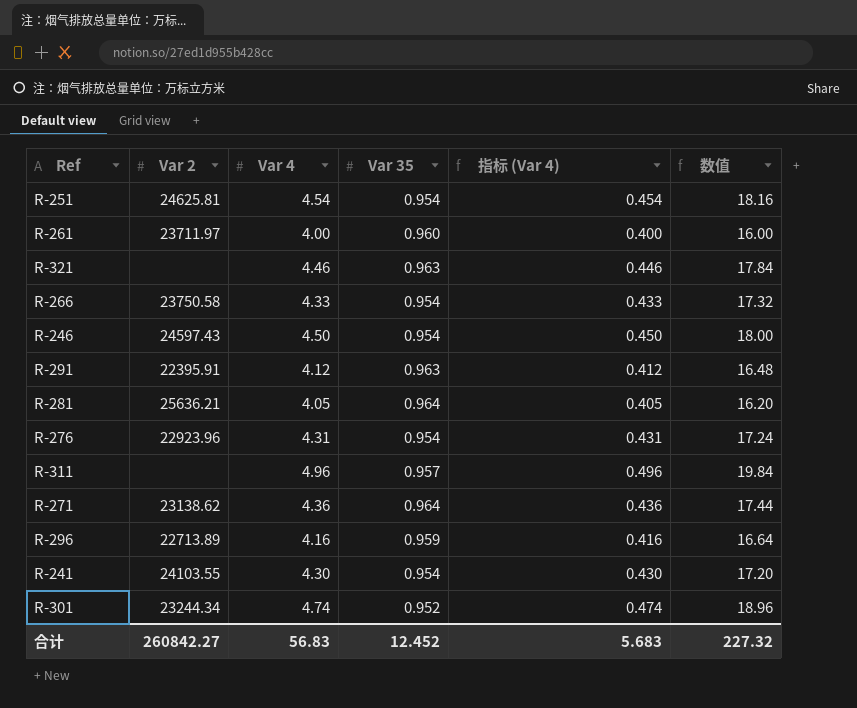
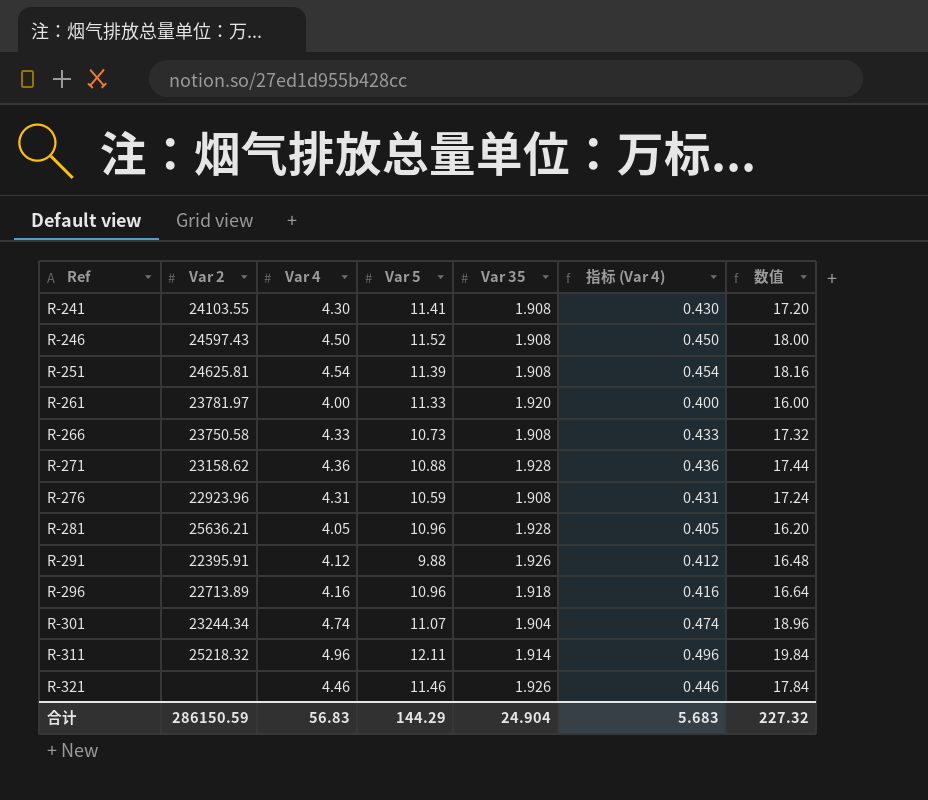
row order: none -> Ref ascending
column Var 5 | position: none -> 4
R-241 | Var 35: 0.954 -> 1.908
R-246 | Var 35: 0.954 -> 1.908
R-251 | Var 35: 0.954 -> 1.908
R-261 | Var 2: 23711.97 -> 23781.97
R-261 | Var 35: 0.960 -> 1.920
R-266 | Var 35: 0.954 -> 1.908
R-271 | Var 2: 23138.62 -> 23158.62
R-271 | Var 35: 0.964 -> 1.928
R-276 | Var 35: 0.954 -> 1.908
R-281 | Var 35: 0.964 -> 1.928
R-291 | Var 35: 0.963 -> 1.926
R-296 | Var 35: 0.959 -> 1.918
R-301 | Var 35: 0.952 -> 1.904
R-311 | Var 2: none -> 25218.32
R-311 | Var 35: 0.957 -> 1.914
R-321 | Var 35: 0.963 -> 1.926
合计 | Var 2: 260842.27 -> 286150.59
合计 | Var 35: 12.452 -> 24.904

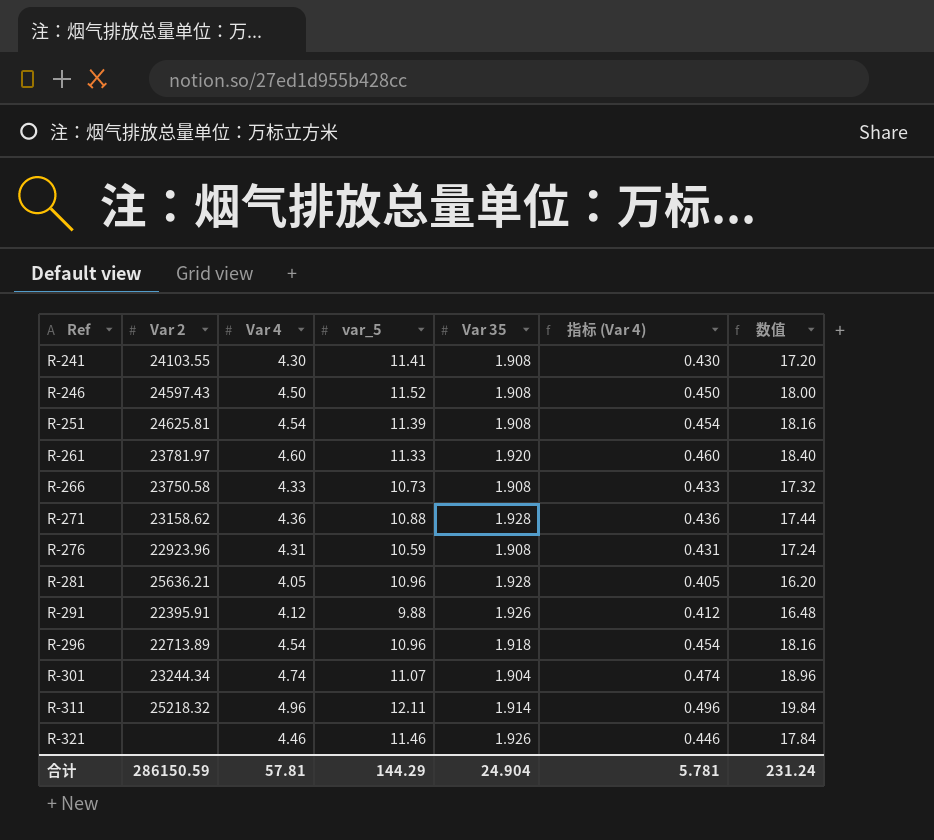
column name: Var 5 -> var_5
R-261 | Var 4: 4.00 -> 4.60
R-261 | 指标 (Var 4): 0.400 -> 0.460
R-261 | 数值: 16.00 -> 18.40
R-296 | Var 4: 4.16 -> 4.54
R-296 | 指标 (Var 4): 0.416 -> 0.454
R-296 | 数值: 16.64 -> 18.16
合计 | Var 4: 56.83 -> 57.81
合计 | 指标 (Var 4): 5.683 -> 5.781
合计 | 数值: 227.32 -> 231.24

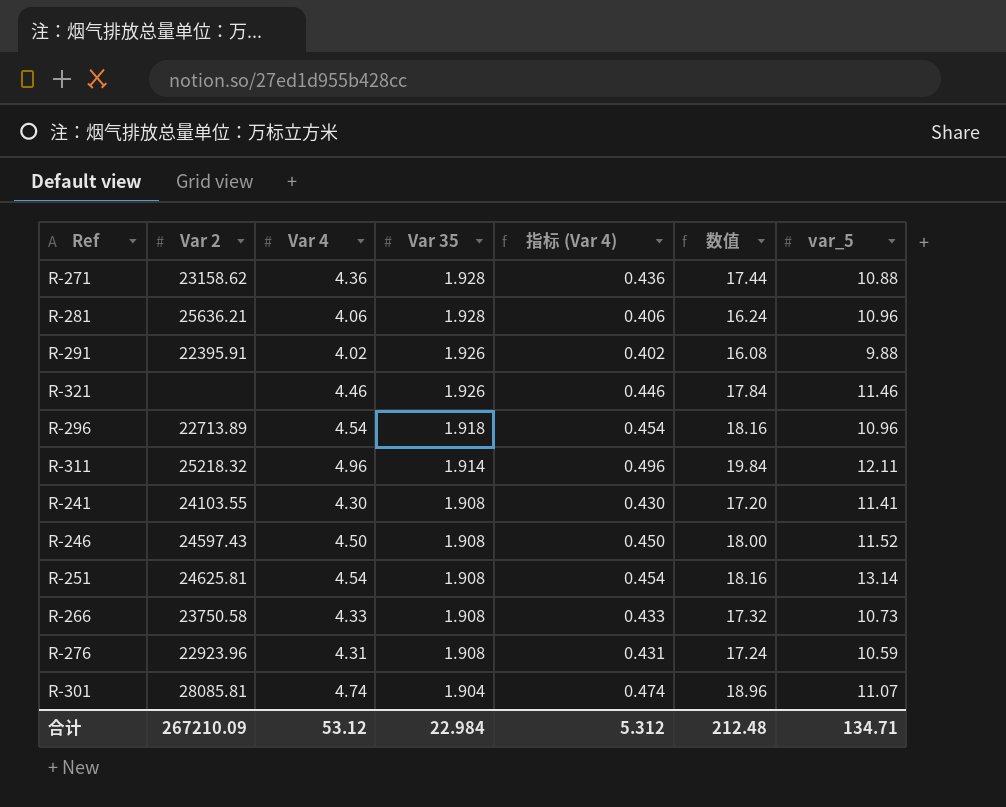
row order: Ref ascending -> Var 35 descending
column var_5 | position: 4 -> 7
row R-261: 23781.97 | 4.60 | 11.33 | 1.920 | 0.460 | 18.40 -> none
R-281 | Var 4: 4.05 -> 4.06
R-281 | 指标 (Var 4): 0.405 -> 0.406
R-281 | 数值: 16.20 -> 16.24
R-291 | Var 4: 4.12 -> 4.02
R-291 | 指标 (Var 4): 0.412 -> 0.402
R-291 | 数值: 16.48 -> 16.08
R-251 | var_5: 11.39 -> 13.14
R-301 | Var 2: 23244.34 -> 28085.81
合计 | Var 2: 286150.59 -> 267210.09
合计 | Var 4: 57.81 -> 53.12
合计 | Var 35: 24.904 -> 22.984
合计 | 指标 (Var 4): 5.781 -> 5.312
合计 | 数值: 231.24 -> 212.48
合计 | var_5: 144.29 -> 134.71

